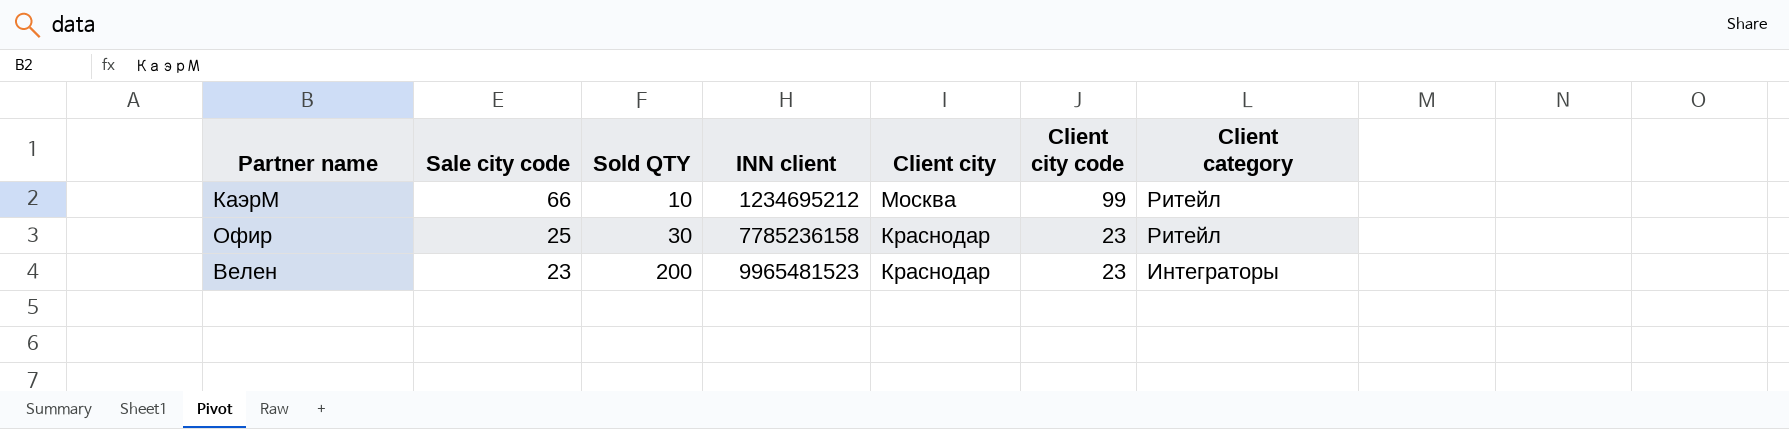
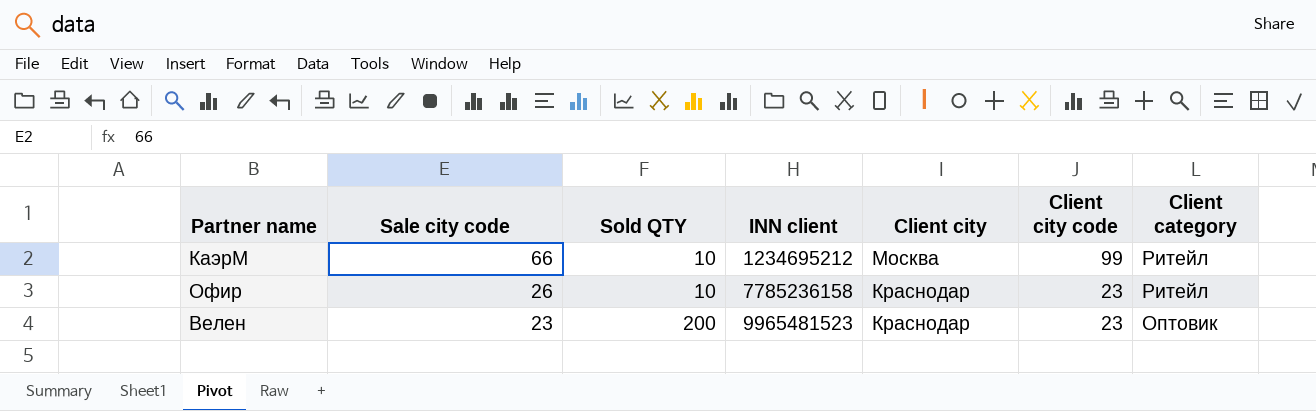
Офир | Sale city code: 25 -> 26
Офир | Sold QTY: 30 -> 10
Велен | Client category: Интеграторы -> Оптовик

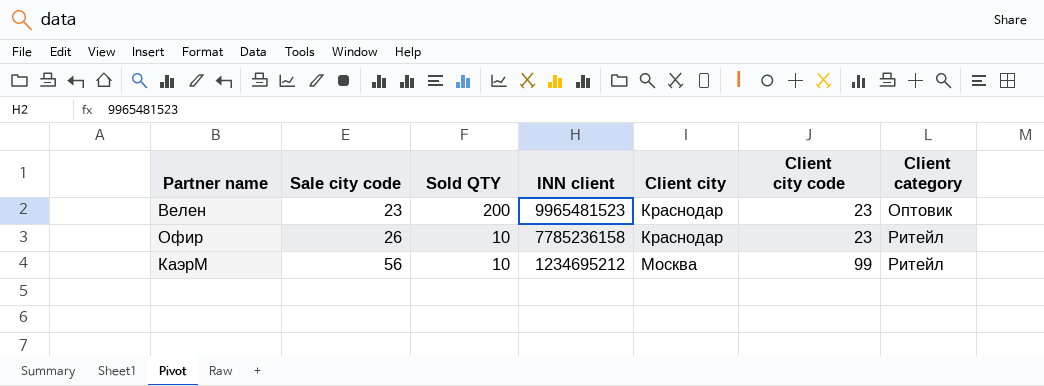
row order: Sale city code descending -> Sale city code ascending
КаэрМ | Sale city code: 66 -> 56

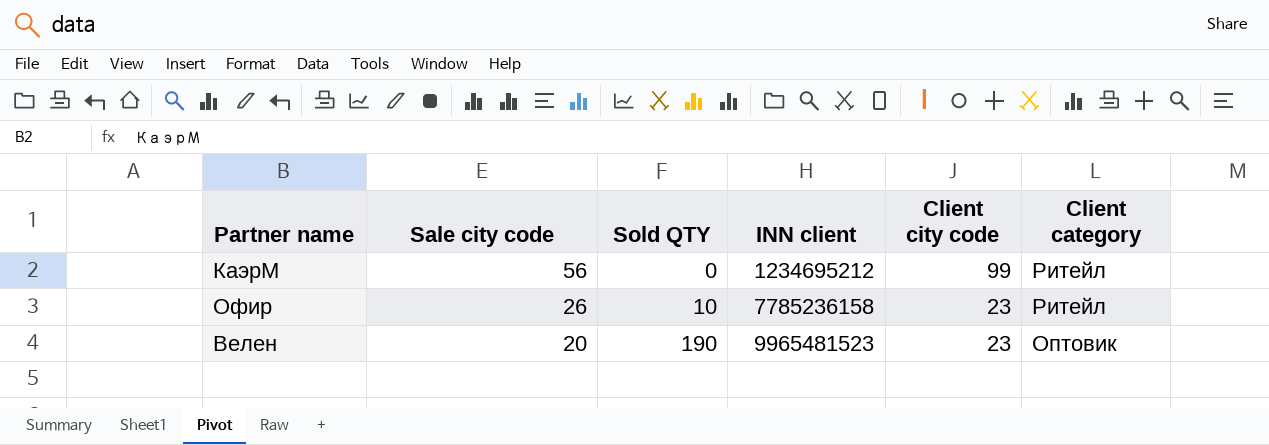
row order: Sale city code ascending -> Sale city code descending
column Client city | position: 5 -> none
КаэрМ | Sold QTY: 10 -> 0
Велен | Sale city code: 23 -> 20
Велен | Sold QTY: 200 -> 190

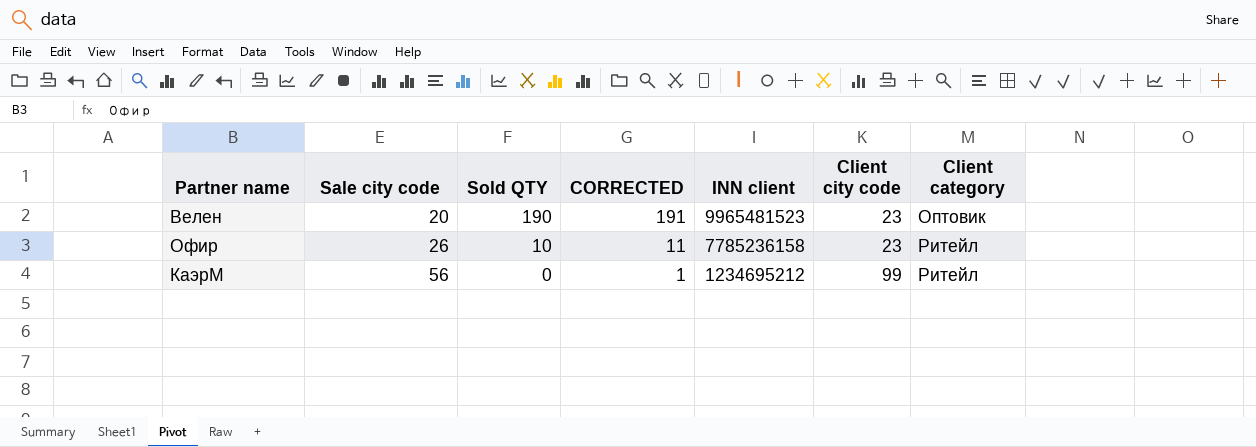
row order: Sale city code descending -> Sale city code ascending
column CORRECTED | formula: none -> [Sold QTY] + 1

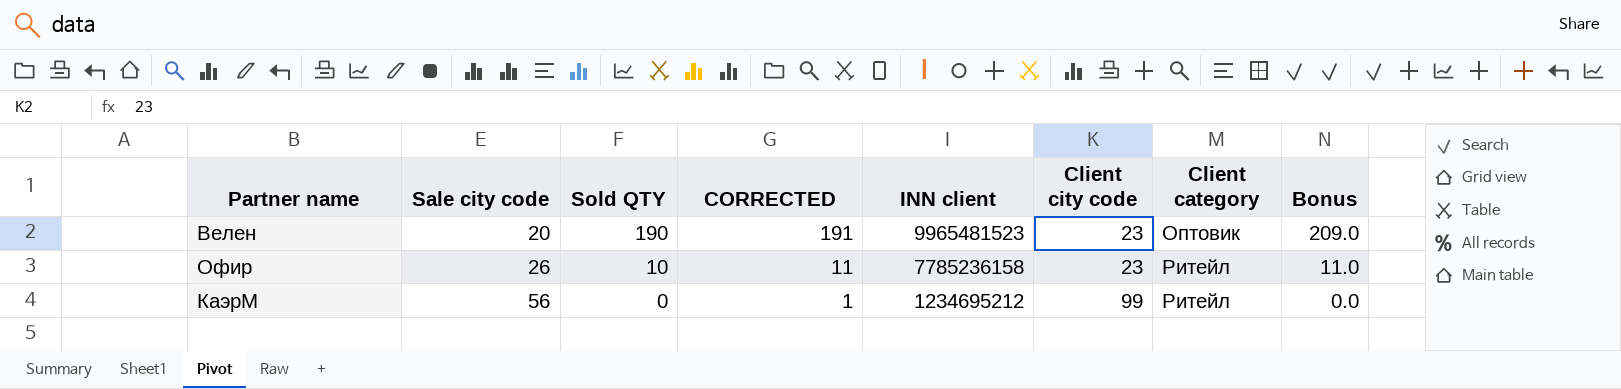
column Bonus | formula: none -> [Sold QTY] * 1.1

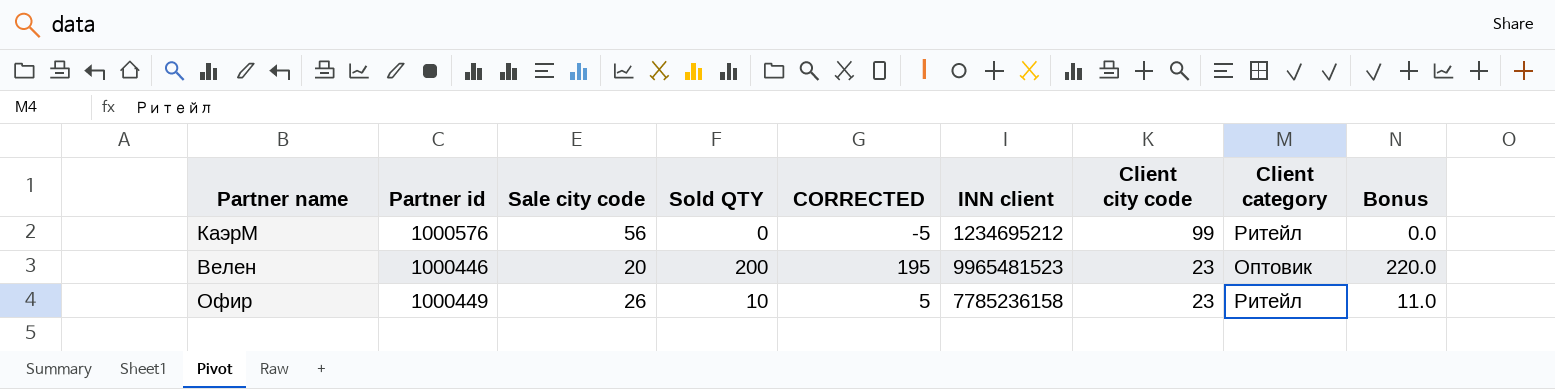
row order: Sale city code ascending -> Client city code descending
column Partner id | position: none -> 2
column CORRECTED | formula: [Sold QTY] + 1 -> [Sold QTY] - 5
Велен | Sold QTY: 190 -> 200
Велен | Bonus: 209.0 -> 220.0

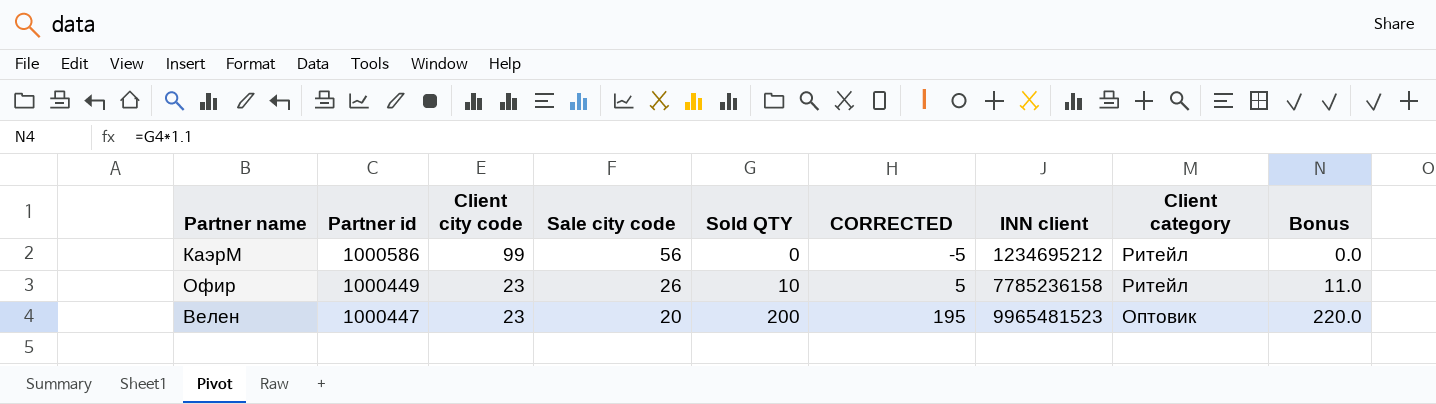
row order: Client city code descending -> Partner id descending
column Client city code | position: 7 -> 3
КаэрМ | Partner id: 1000576 -> 1000586
Велен | Partner id: 1000446 -> 1000447

